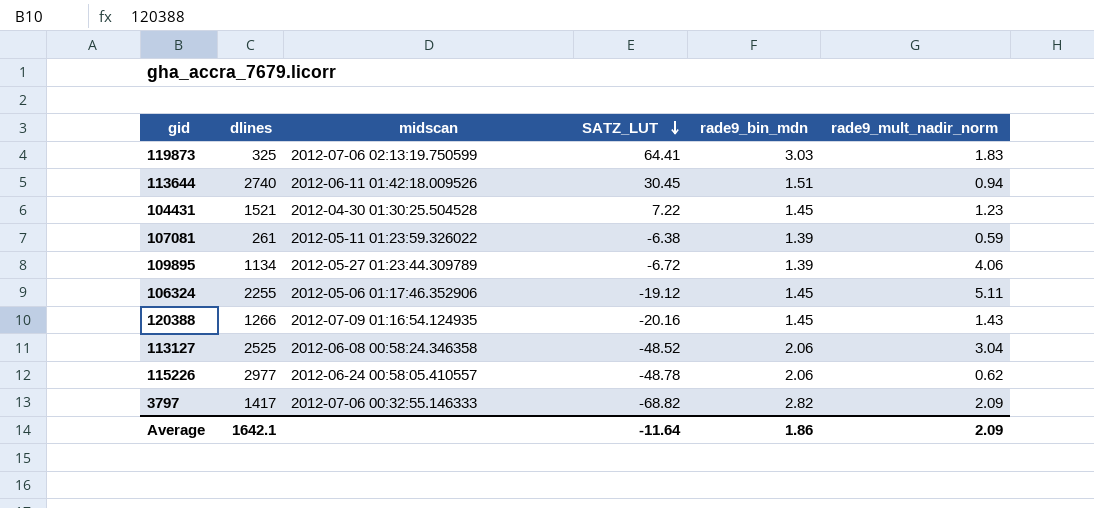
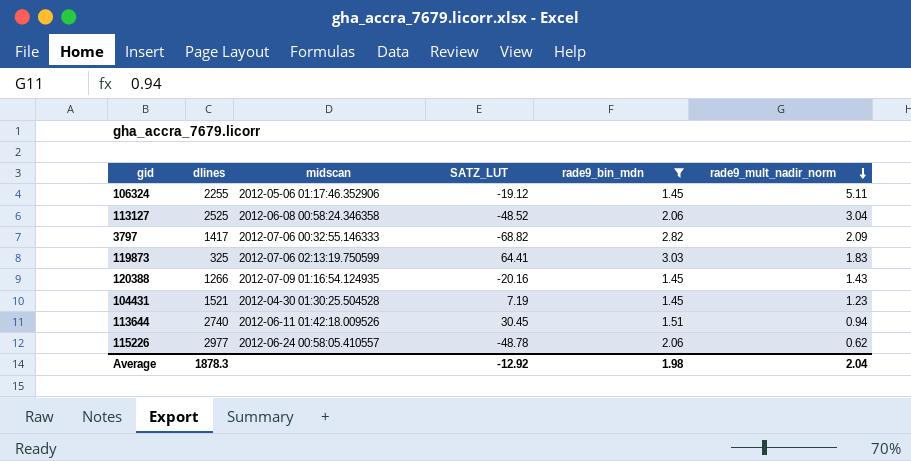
filter: none -> rade9_bin_mdn != 1.39
row order: SATZ_LUT descending -> rade9_mult_nadir_norm descending
104431 | SATZ_LUT: 7.22 -> 7.19
Average | dlines: 1642.1 -> 1878.3
Average | SATZ_LUT: -11.64 -> -12.92
Average | rade9_bin_mdn: 1.86 -> 1.98
Average | rade9_mult_nadir_norm: 2.09 -> 2.04

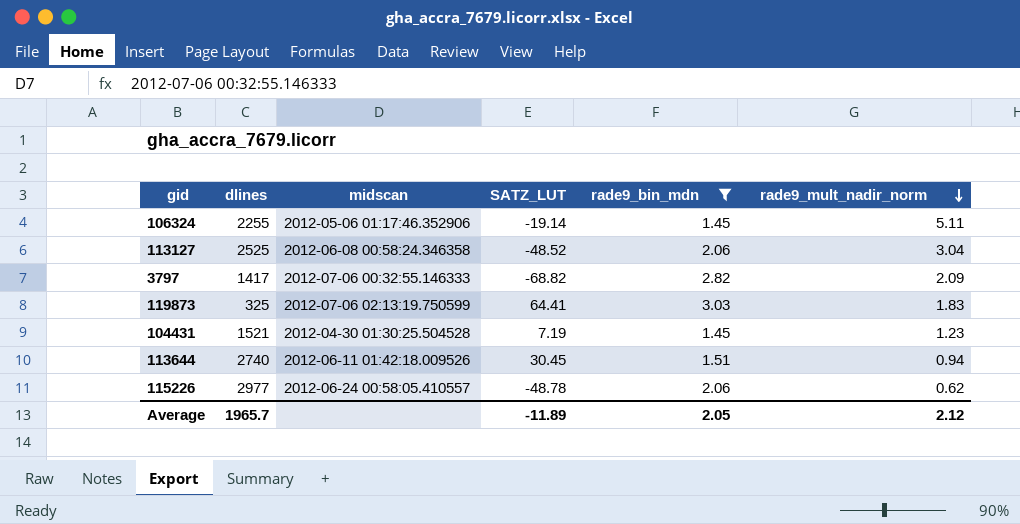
row 120388: 1266 | 2012-07-09 01:16:54.124935 | -20.16 | 1.45 | 1.43 -> none
106324 | SATZ_LUT: -19.12 -> -19.14
Average | dlines: 1878.3 -> 1965.7
Average | SATZ_LUT: -12.92 -> -11.89
Average | rade9_bin_mdn: 1.98 -> 2.05
Average | rade9_mult_nadir_norm: 2.04 -> 2.12

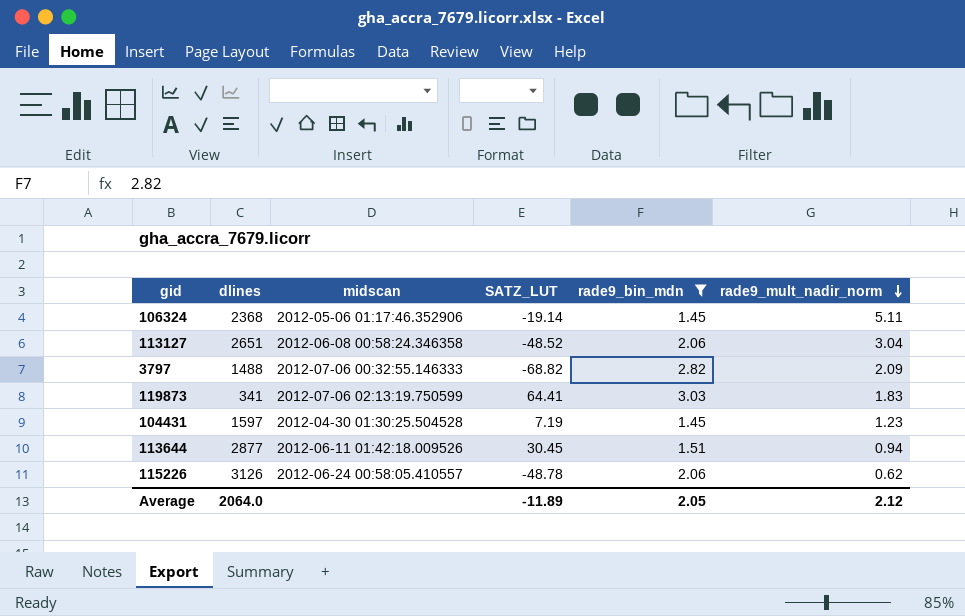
106324 | dlines: 2255 -> 2368
113127 | dlines: 2525 -> 2651
3797 | dlines: 1417 -> 1488
119873 | dlines: 325 -> 341
104431 | dlines: 1521 -> 1597
113644 | dlines: 2740 -> 2877
115226 | dlines: 2977 -> 3126
Average | dlines: 1965.7 -> 2064.0

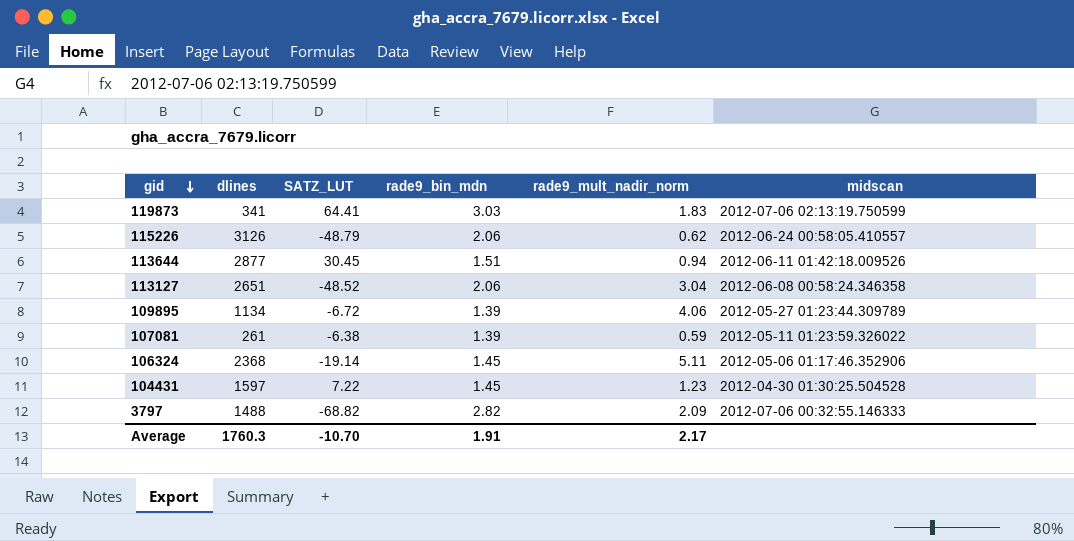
filter: rade9_bin_mdn != 1.39 -> none
row order: rade9_mult_nadir_norm descending -> gid descending
column midscan | position: 3 -> 6
115226 | SATZ_LUT: -48.78 -> -48.79
104431 | SATZ_LUT: 7.19 -> 7.22
Average | dlines: 2064.0 -> 1760.3
Average | SATZ_LUT: -11.89 -> -10.70
Average | rade9_bin_mdn: 2.05 -> 1.91
Average | rade9_mult_nadir_norm: 2.12 -> 2.17

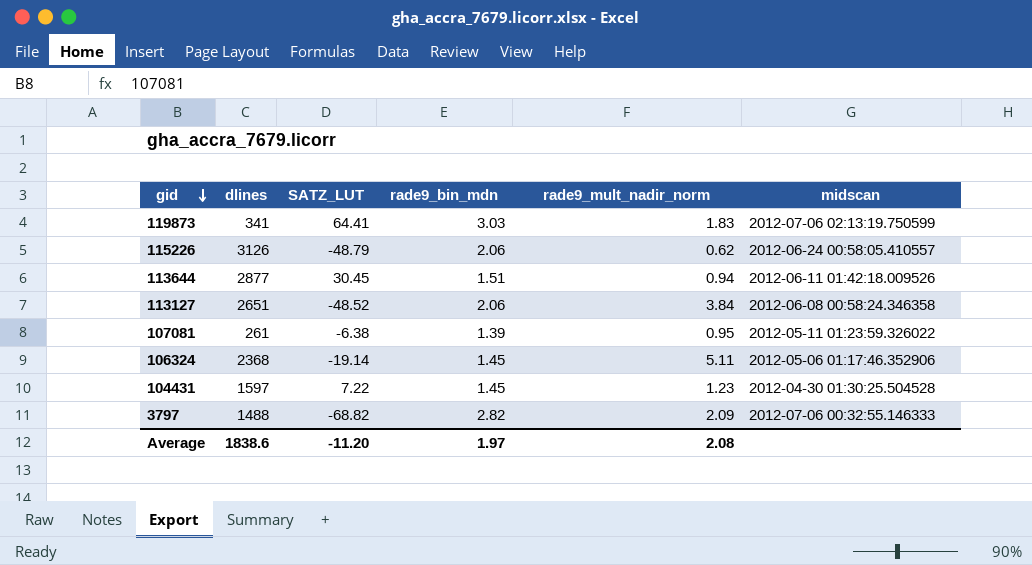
row 109895: 1134 | -6.72 | 1.39 | 4.06 | 2012-05-27 01:23:44.309789 -> none
113127 | rade9_mult_nadir_norm: 3.04 -> 3.84
107081 | rade9_mult_nadir_norm: 0.59 -> 0.95
Average | dlines: 1760.3 -> 1838.6
Average | SATZ_LUT: -10.70 -> -11.20
Average | rade9_bin_mdn: 1.91 -> 1.97
Average | rade9_mult_nadir_norm: 2.17 -> 2.08

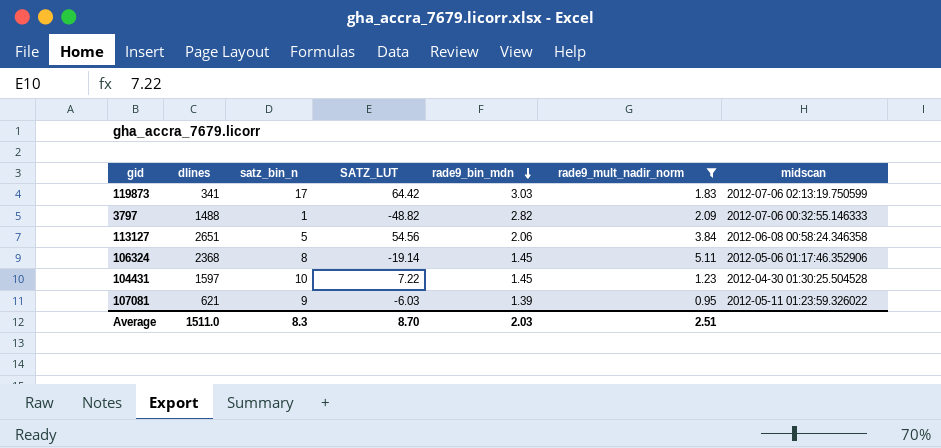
filter: none -> rade9_mult_nadir_norm >= 0.95
row order: gid descending -> rade9_bin_mdn descending
column satz_bin_n | position: none -> 3
119873 | SATZ_LUT: 64.41 -> 64.42
3797 | SATZ_LUT: -68.82 -> -48.82
113127 | SATZ_LUT: -48.52 -> 54.56
107081 | dlines: 261 -> 621
107081 | SATZ_LUT: -6.38 -> -6.03
Average | dlines: 1838.6 -> 1511.0
Average | SATZ_LUT: -11.20 -> 8.70
Average | rade9_bin_mdn: 1.97 -> 2.03
Average | rade9_mult_nadir_norm: 2.08 -> 2.51

